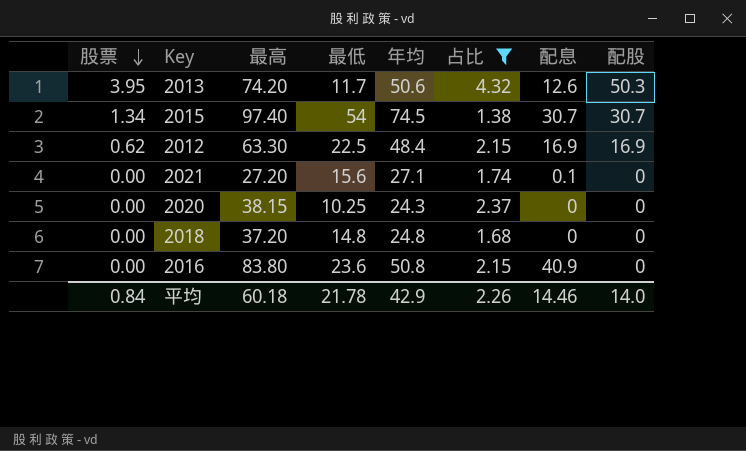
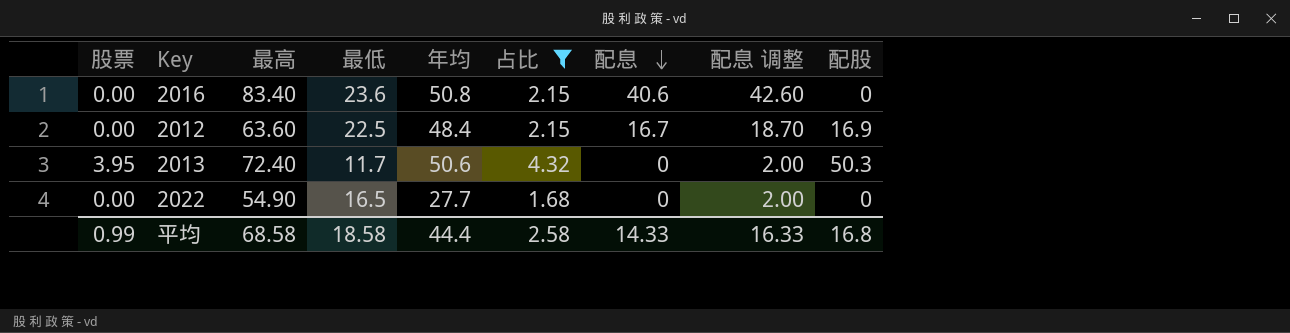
row order: 股票 descending -> 配息 descending
column 配息 调整 | formula: none -> [配息] + 2
row 2015: 1.34 | 97.40 | 54 | 74.5 | 1.38 | 30.7 | 30.7 -> none
row 2021: 0.00 | 27.20 | 15.6 | 27.1 | 1.74 | 0.1 | 0 -> none
row 2020: 0.00 | 38.15 | 10.25 | 24.3 | 2.37 | 0 | 0 -> none
row 2018: 0.00 | 37.20 | 14.8 | 24.8 | 1.68 | 0 | 0 -> none
2016 | 最高: 83.80 -> 83.40
2016 | 配息: 40.9 -> 40.6
2012 | 股票: 0.62 -> 0.00
2012 | 最高: 63.30 -> 63.60
2012 | 配息: 16.9 -> 16.7
2013 | 最高: 74.20 -> 72.40
2013 | 配息: 12.6 -> 0
row 2022: none -> 0.00 | 54.90 | 16.5 | 27.7 | 1.68 | 0 | 2.00 | 0
平均 | 股票: 0.84 -> 0.99
平均 | 最高: 60.18 -> 68.58
平均 | 最低: 21.78 -> 18.58
平均 | 年均: 42.9 -> 44.4
平均 | 占比: 2.26 -> 2.58
平均 | 配息: 14.46 -> 14.33
平均 | 配股: 14.0 -> 16.8

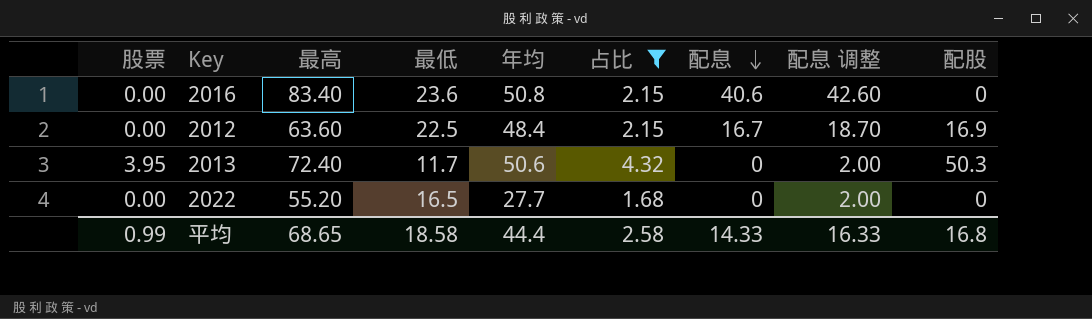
2022 | 最高: 54.90 -> 55.20
平均 | 最高: 68.58 -> 68.65

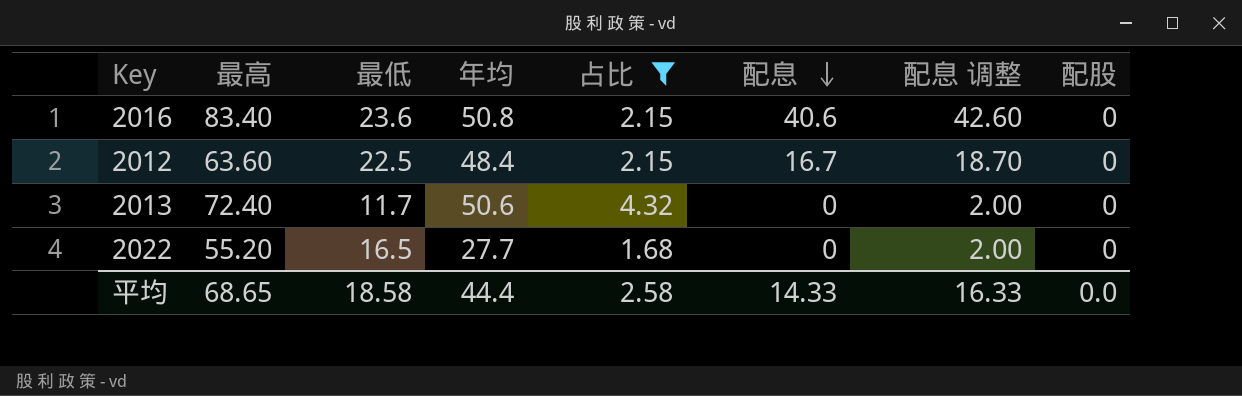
column 股票 | position: 1 -> none
2012 | 配股: 16.9 -> 0
2013 | 配股: 50.3 -> 0
平均 | 配股: 16.8 -> 0.0

